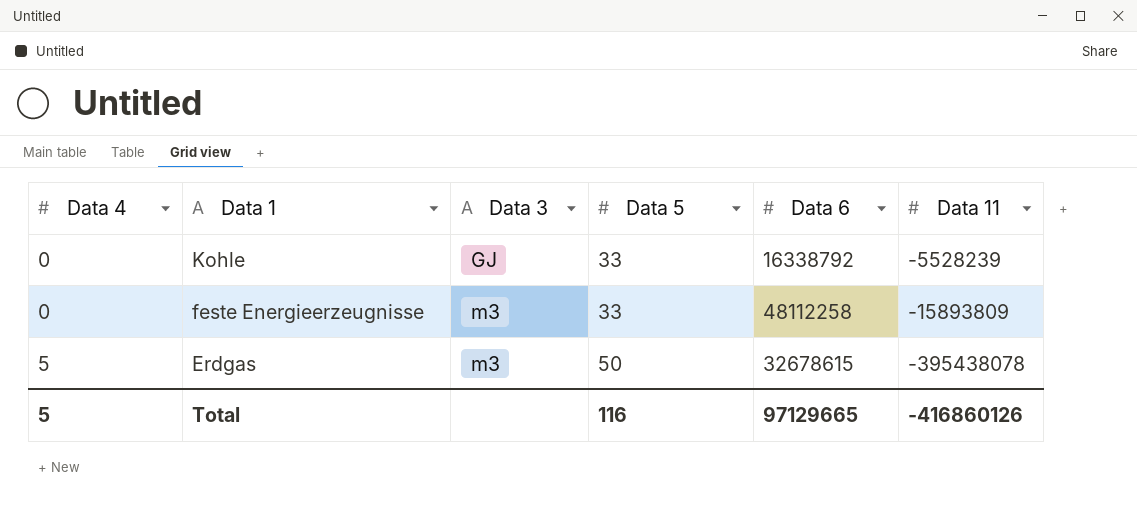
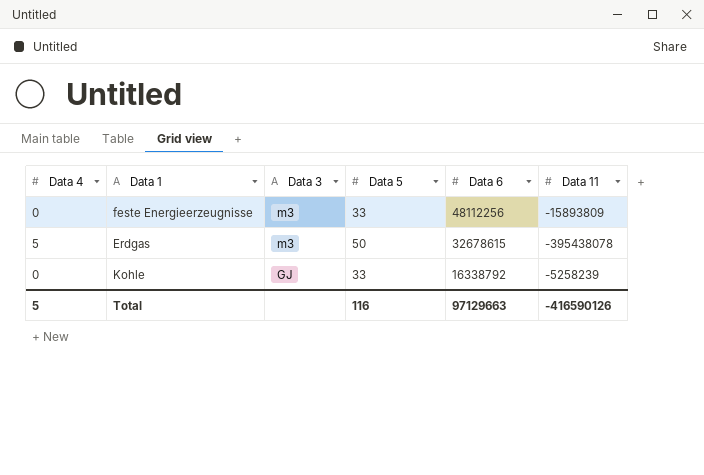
row order: Data 4 ascending -> Data 3 descending
feste Energieerzeugnisse | Data 6: 48112258 -> 48112256
Kohle | Data 11: -5528239 -> -5258239
Total | Data 6: 97129665 -> 97129663
Total | Data 11: -416860126 -> -416590126

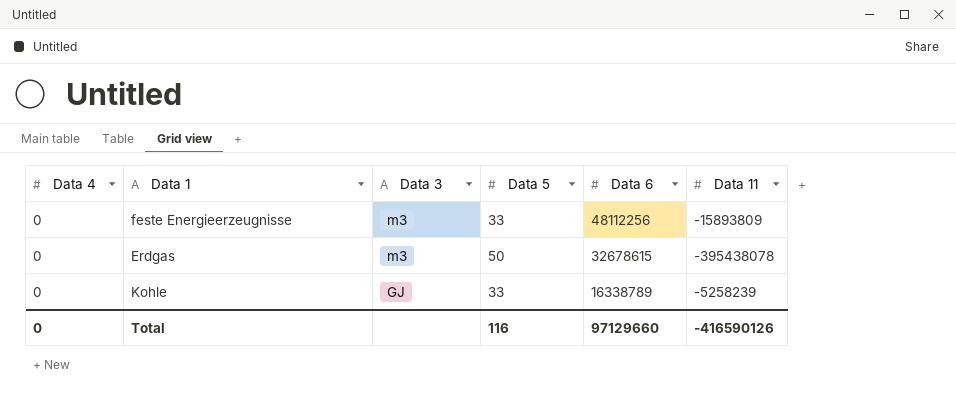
Erdgas | Data 4: 5 -> 0
Kohle | Data 6: 16338792 -> 16338789
Total | Data 4: 5 -> 0
Total | Data 6: 97129663 -> 97129660

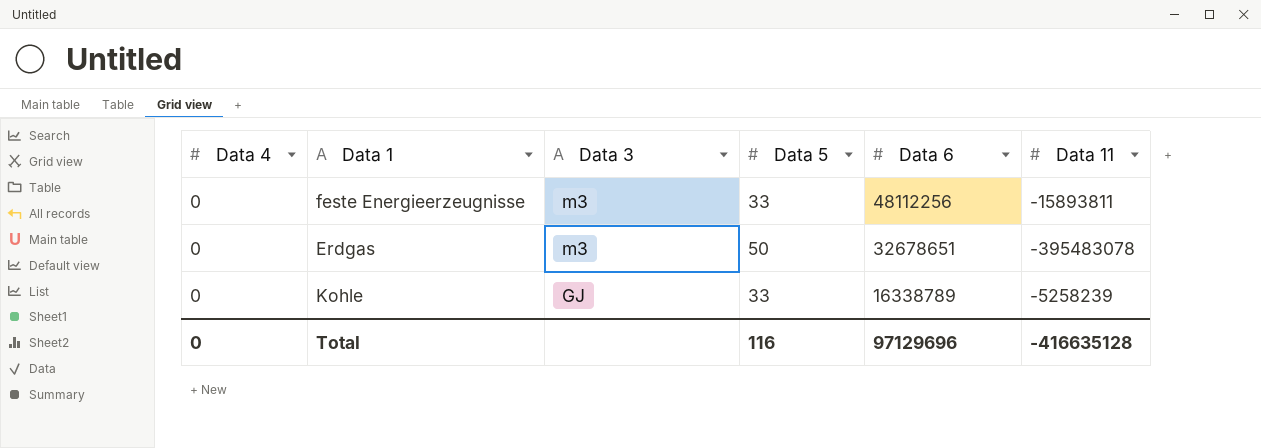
feste Energieerzeugnisse | Data 11: -15893809 -> -15893811
Erdgas | Data 6: 32678615 -> 32678651
Erdgas | Data 11: -395438078 -> -395483078
Total | Data 6: 97129660 -> 97129696
Total | Data 11: -416590126 -> -416635128

